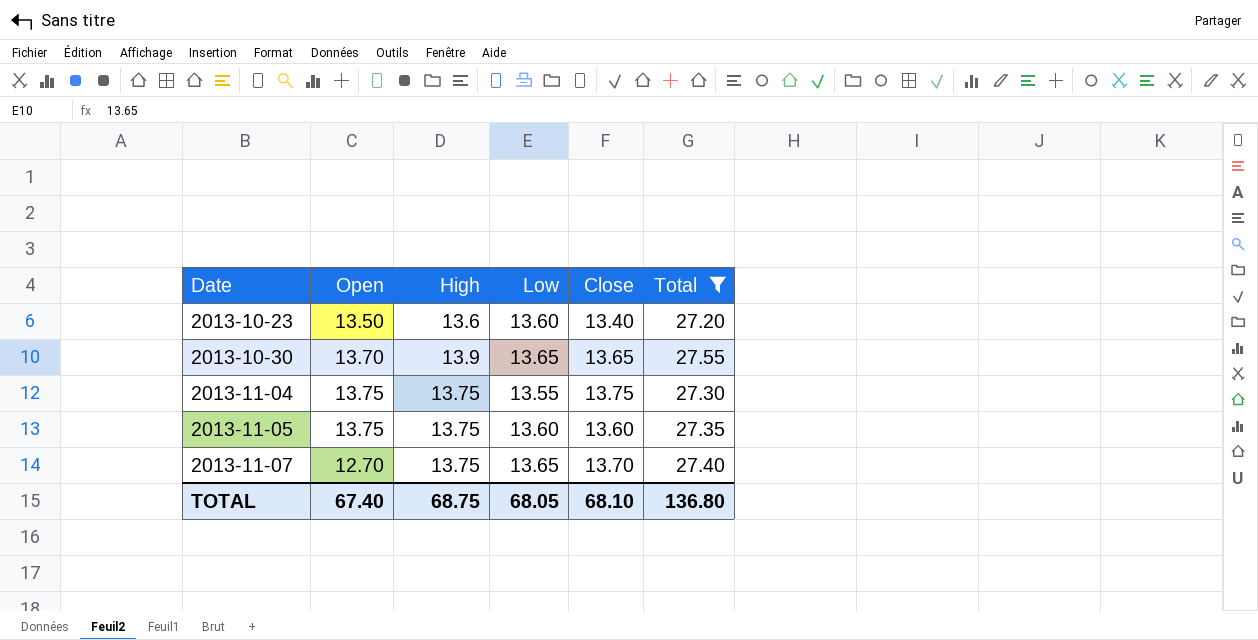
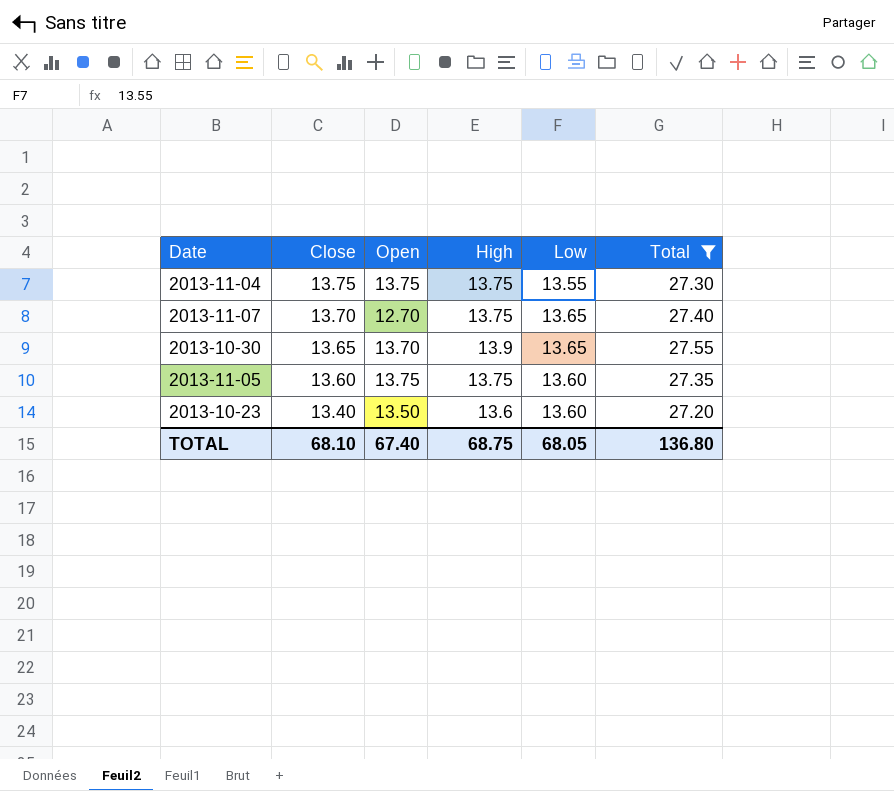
row order: Date ascending -> Close descending
column Close | position: 5 -> 2

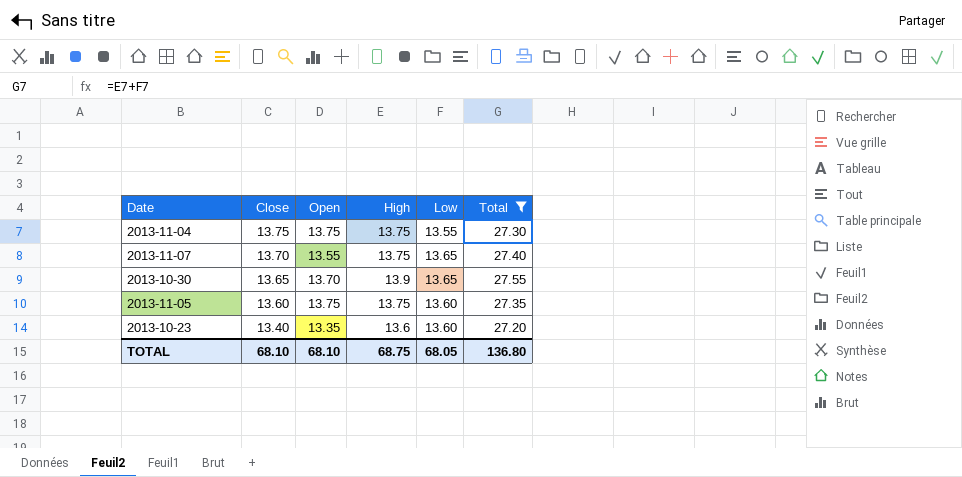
2013-11-07 | Open: 12.70 -> 13.55
2013-10-23 | Open: 13.50 -> 13.35
TOTAL | Open: 67.40 -> 68.10

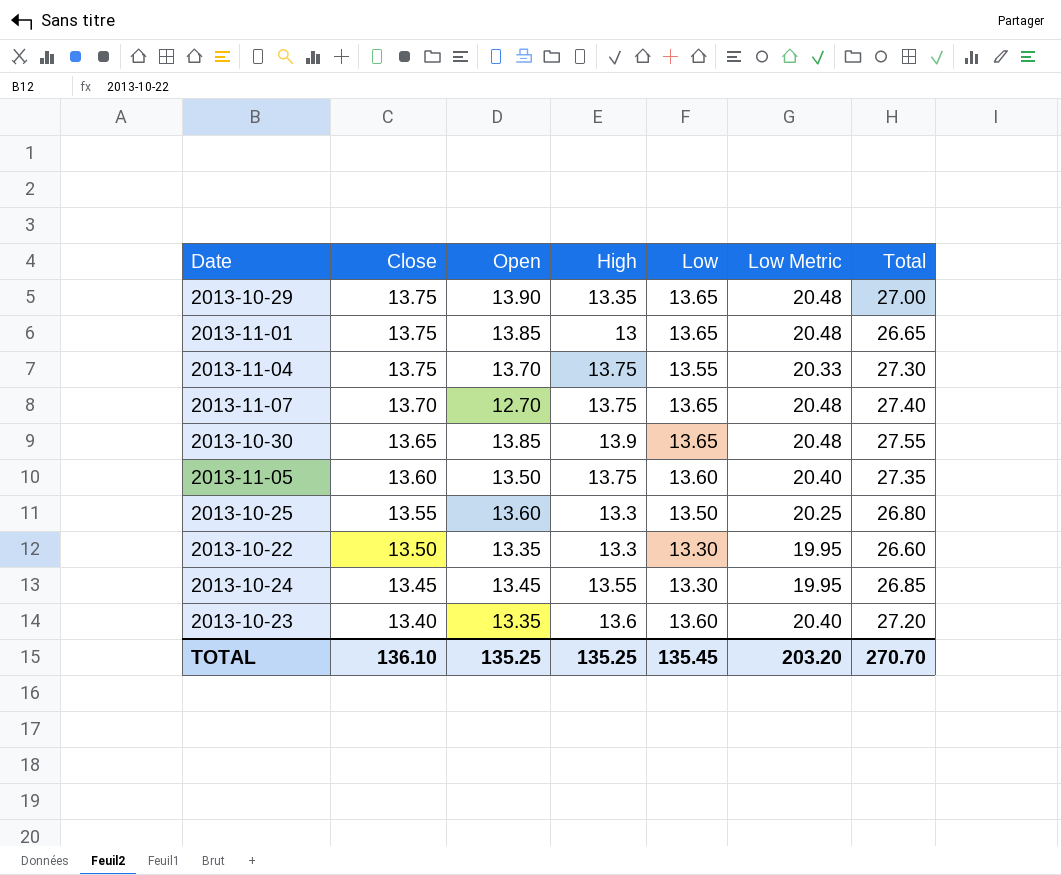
filter: Total >= 27.20 -> none
column Low Metric | formula: none -> [Low] * 1.5
2013-11-04 | Open: 13.75 -> 13.70
2013-11-07 | Open: 13.55 -> 12.70
2013-10-30 | Open: 13.70 -> 13.85
2013-11-05 | Open: 13.75 -> 13.50
TOTAL | Close: 68.10 -> 136.10
TOTAL | Open: 68.10 -> 135.25
TOTAL | High: 68.75 -> 135.25
TOTAL | Low: 68.05 -> 135.45
TOTAL | Total: 136.80 -> 270.70

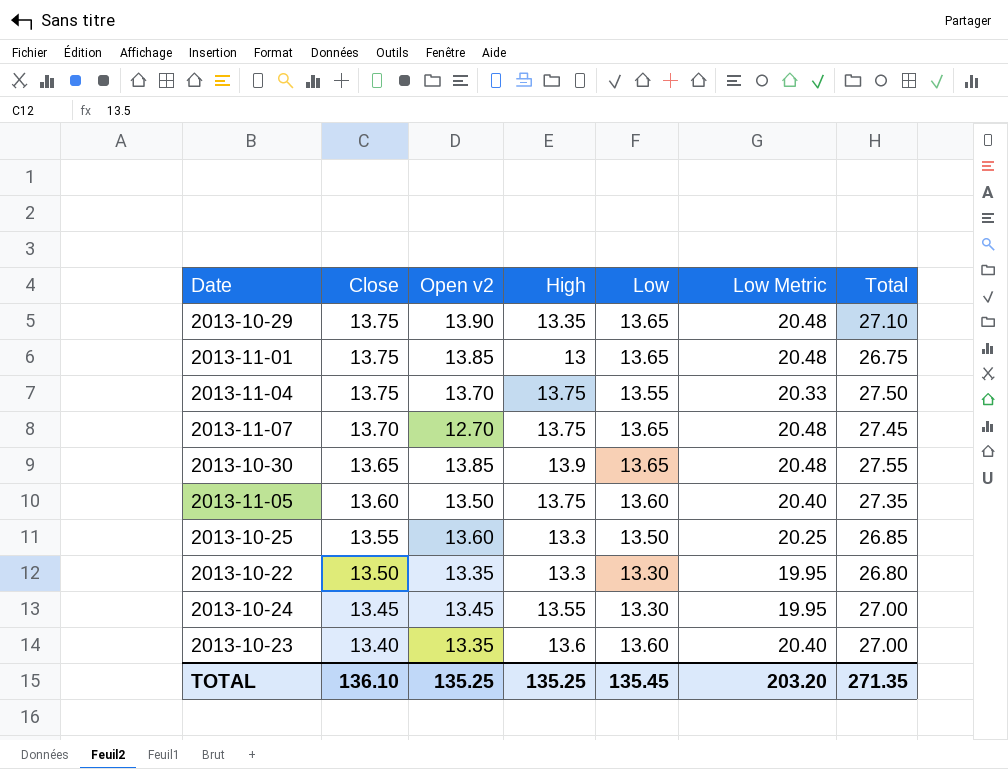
column name: Open -> Open v2
column Total | formula: [High] + [Low] -> [Close] + [High]
TOTAL | Total: 270.70 -> 271.35

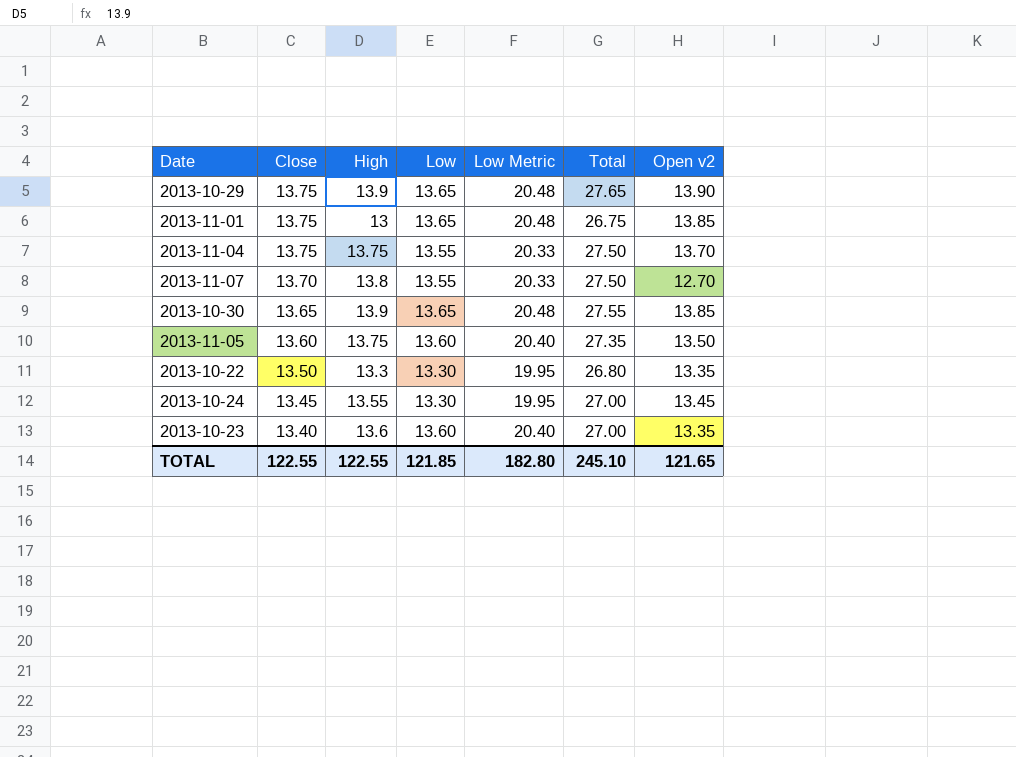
column Open v2 | position: 3 -> 7
row 2013-10-25: 13.55 | 13.60 | 13.3 | 13.50 | 20.25 | 26.85 -> none
2013-10-29 | High: 13.35 -> 13.9
2013-10-29 | Total: 27.10 -> 27.65
2013-11-07 | High: 13.75 -> 13.8
2013-11-07 | Low: 13.65 -> 13.55
2013-11-07 | Low Metric: 20.48 -> 20.33
2013-11-07 | Total: 27.45 -> 27.50
TOTAL | Close: 136.10 -> 122.55
TOTAL | High: 135.25 -> 122.55
TOTAL | Low: 135.45 -> 121.85
TOTAL | Low Metric: 203.20 -> 182.80
TOTAL | Total: 271.35 -> 245.10
TOTAL | Open v2: 135.25 -> 121.65

